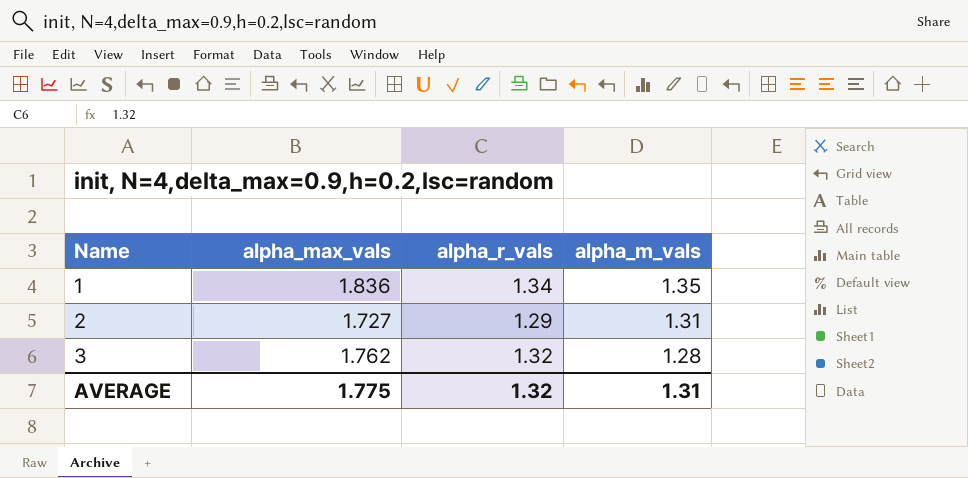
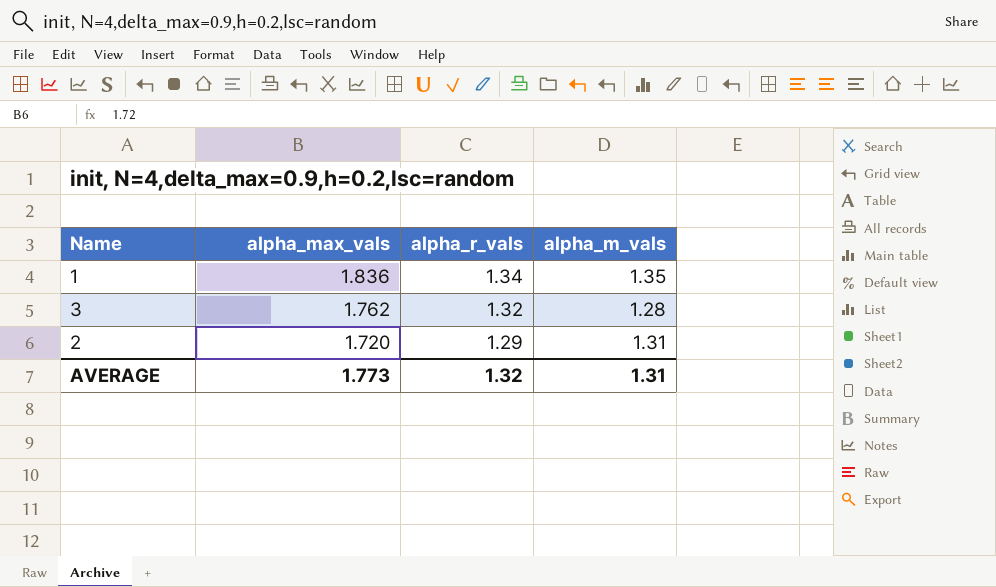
row order: Name ascending -> alpha_max_vals descending
2 | alpha_max_vals: 1.727 -> 1.720
AVERAGE | alpha_max_vals: 1.775 -> 1.773

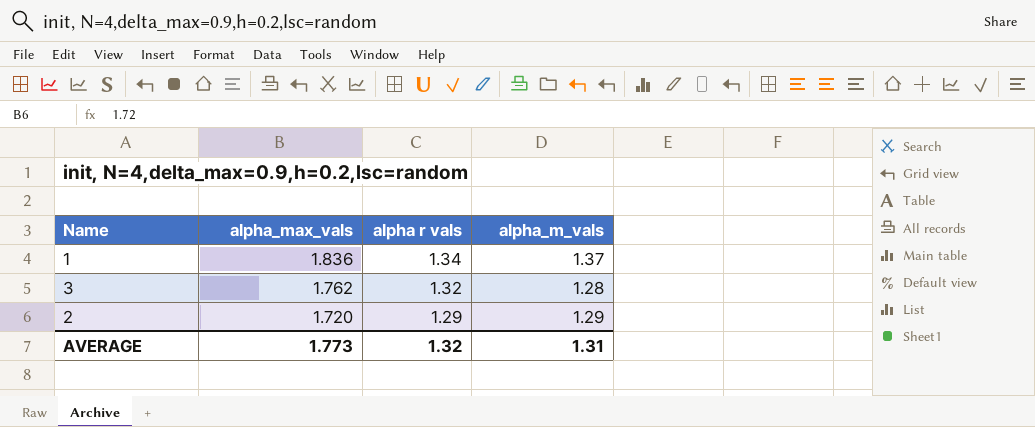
column name: alpha_r_vals -> alpha r vals
1 | alpha_m_vals: 1.35 -> 1.37
2 | alpha_m_vals: 1.31 -> 1.29

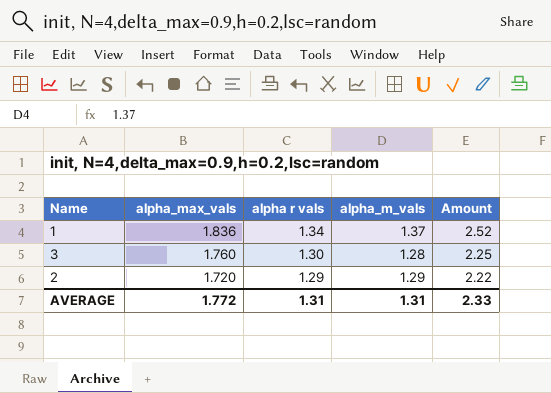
column Amount | formula: none -> [alpha_max_vals] * [alpha_m_vals]
3 | alpha_max_vals: 1.762 -> 1.760
3 | alpha r vals: 1.32 -> 1.30
AVERAGE | alpha_max_vals: 1.773 -> 1.772
AVERAGE | alpha r vals: 1.32 -> 1.31

